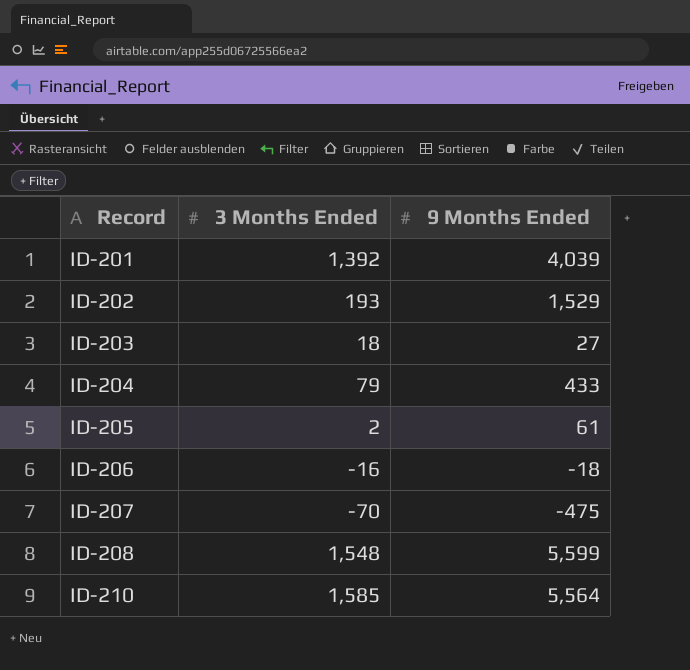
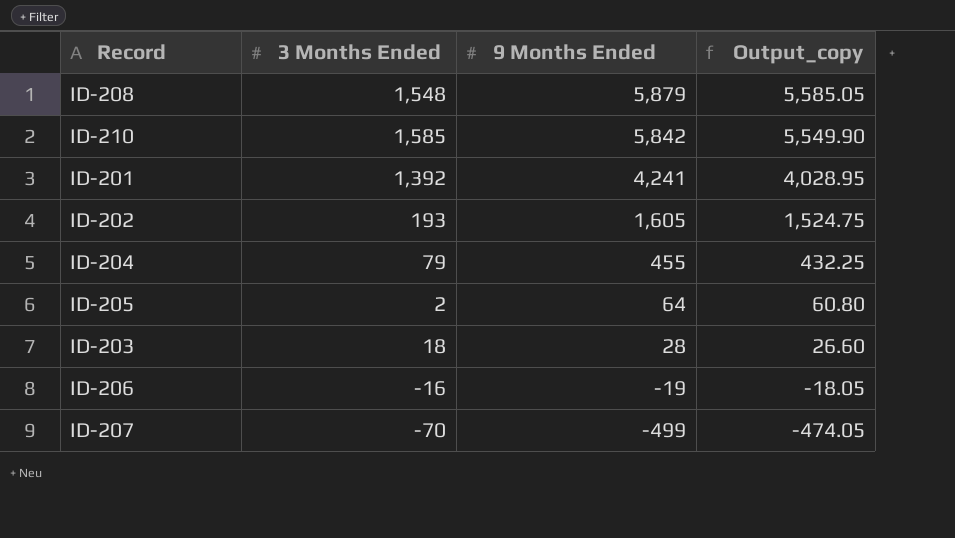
row order: Record ascending -> 9 Months Ended descending
column Output_copy | formula: none -> [9 Months Ended] * 0.95
ID-208 | 9 Months Ended: 5,599 -> 5,879
ID-210 | 9 Months Ended: 5,564 -> 5,842
ID-201 | 9 Months Ended: 4,039 -> 4,241
ID-202 | 9 Months Ended: 1,529 -> 1,605
ID-204 | 9 Months Ended: 433 -> 455
ID-205 | 9 Months Ended: 61 -> 64
ID-203 | 9 Months Ended: 27 -> 28
ID-206 | 9 Months Ended: -18 -> -19
ID-207 | 9 Months Ended: -475 -> -499

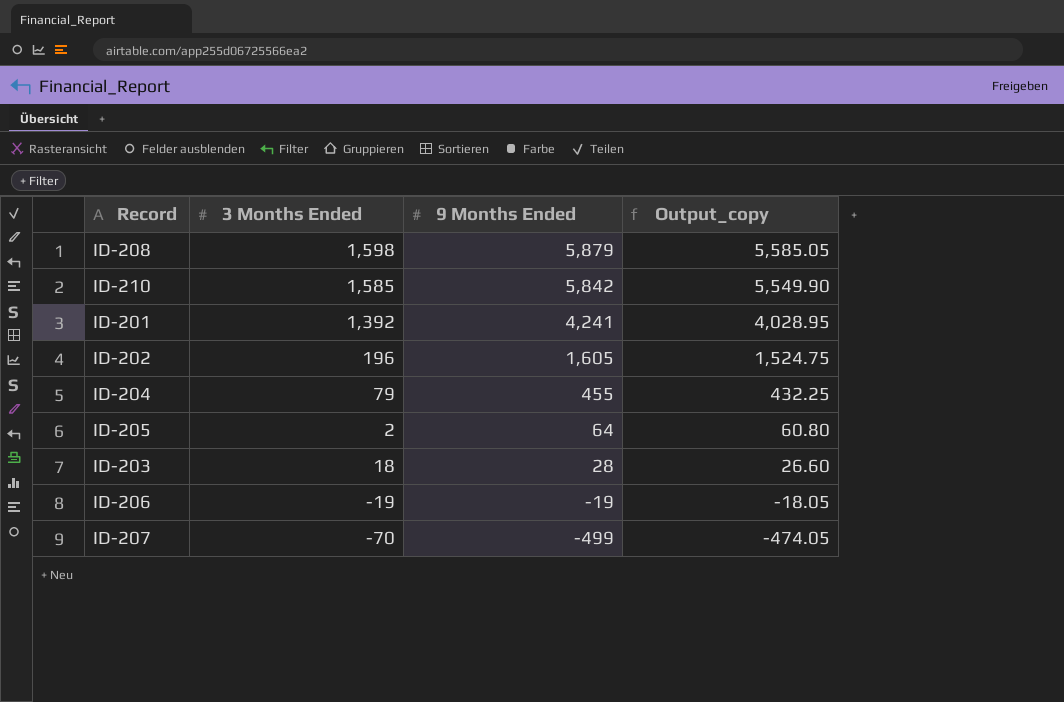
ID-208 | 3 Months Ended: 1,548 -> 1,598
ID-202 | 3 Months Ended: 193 -> 196
ID-206 | 3 Months Ended: -16 -> -19

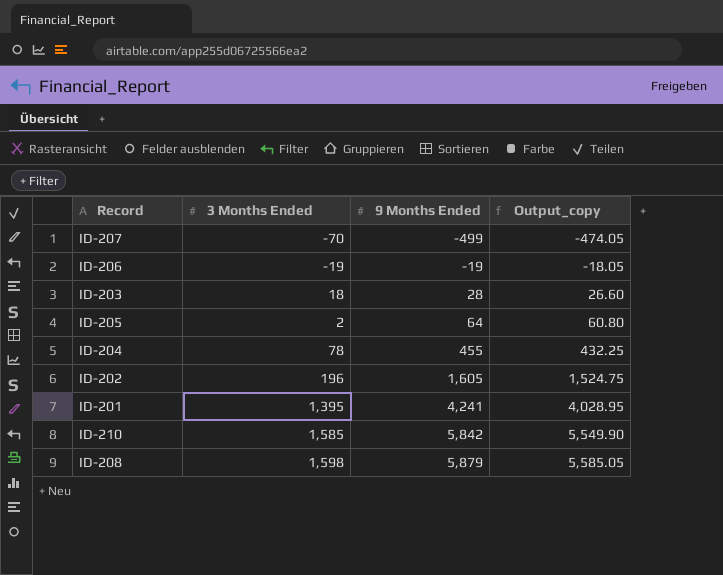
row order: 9 Months Ended descending -> 9 Months Ended ascending
ID-204 | 3 Months Ended: 79 -> 78
ID-201 | 3 Months Ended: 1,392 -> 1,395

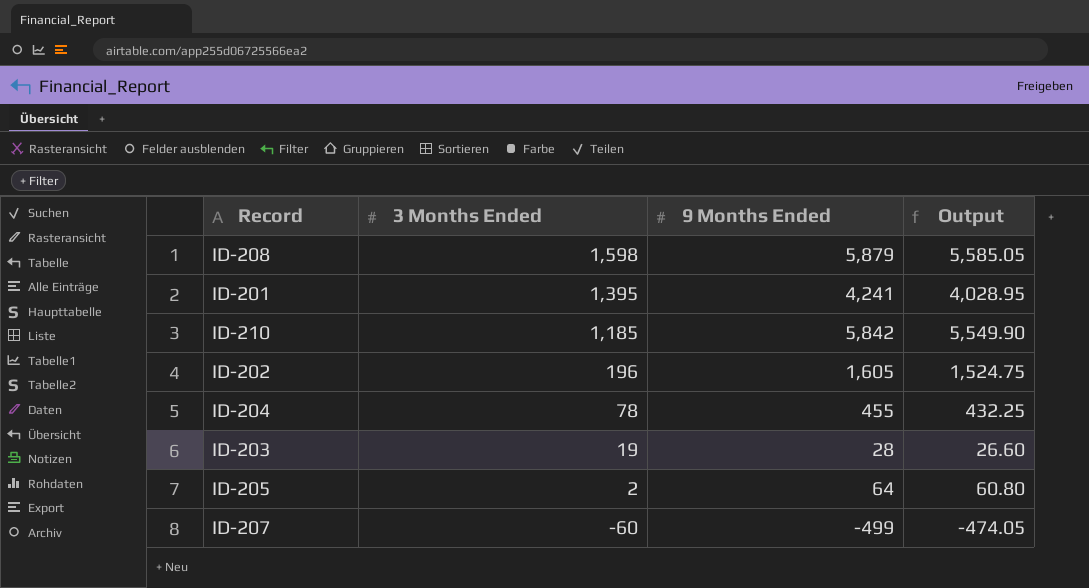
row order: 9 Months Ended ascending -> 3 Months Ended descending
column name: Output_copy -> Output
row ID-206: -19 | -19 | -18.05 -> none
ID-210 | 3 Months Ended: 1,585 -> 1,185
ID-203 | 3 Months Ended: 18 -> 19
ID-207 | 3 Months Ended: -70 -> -60

